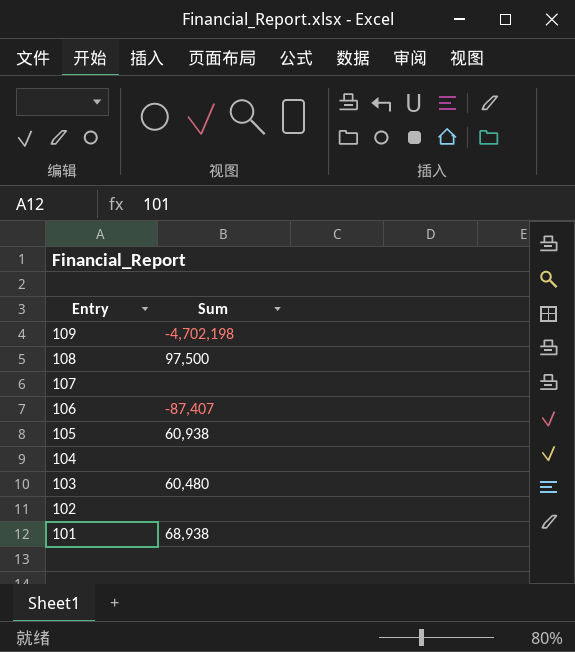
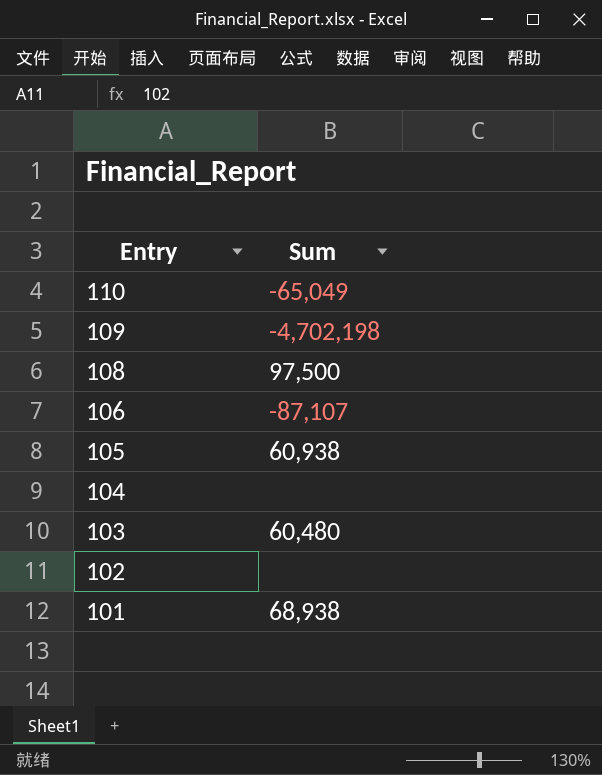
row 107: none -> none
row 110: none -> -65,049
106 | Sum: -87,407 -> -87,107

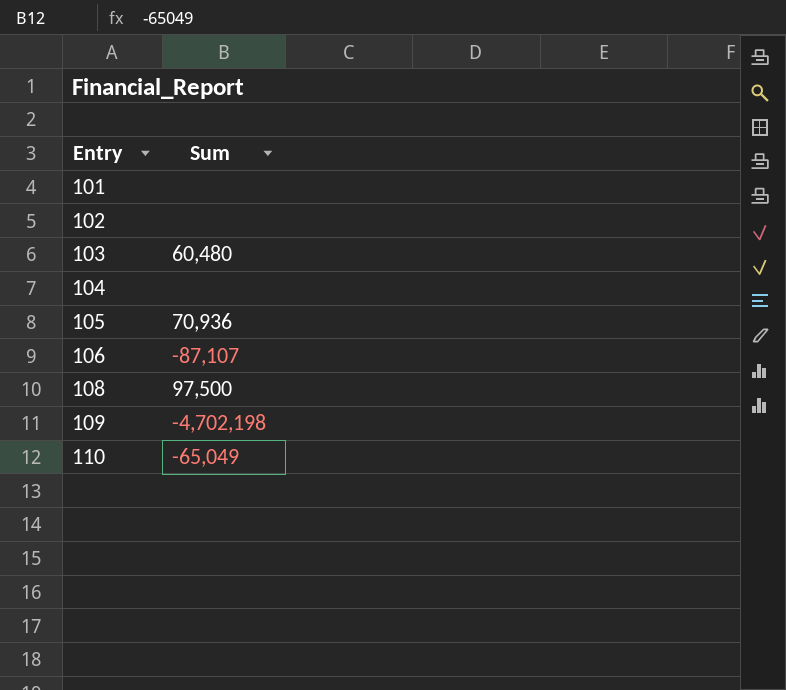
row order: Entry descending -> Entry ascending
101 | Sum: 68,938 -> none
105 | Sum: 60,938 -> 70,936

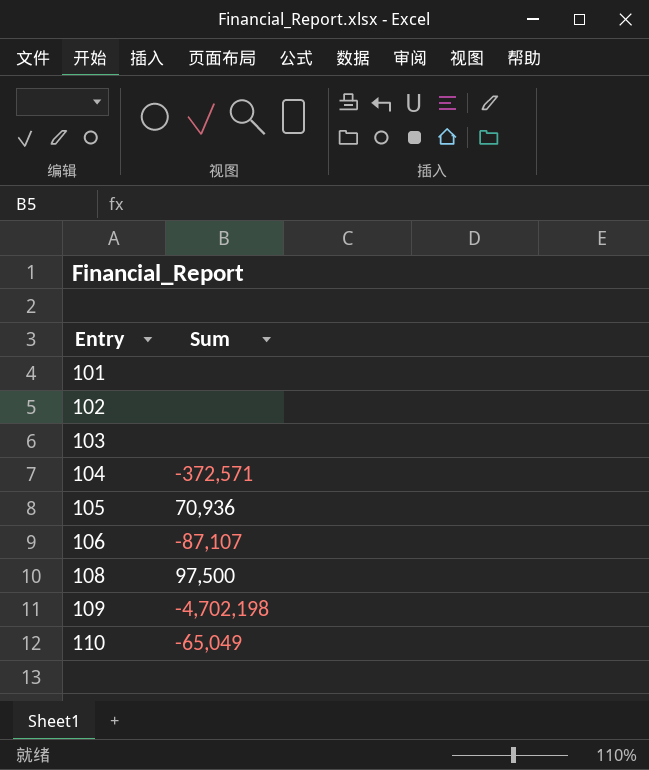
103 | Sum: 60,480 -> none
104 | Sum: none -> -372,571

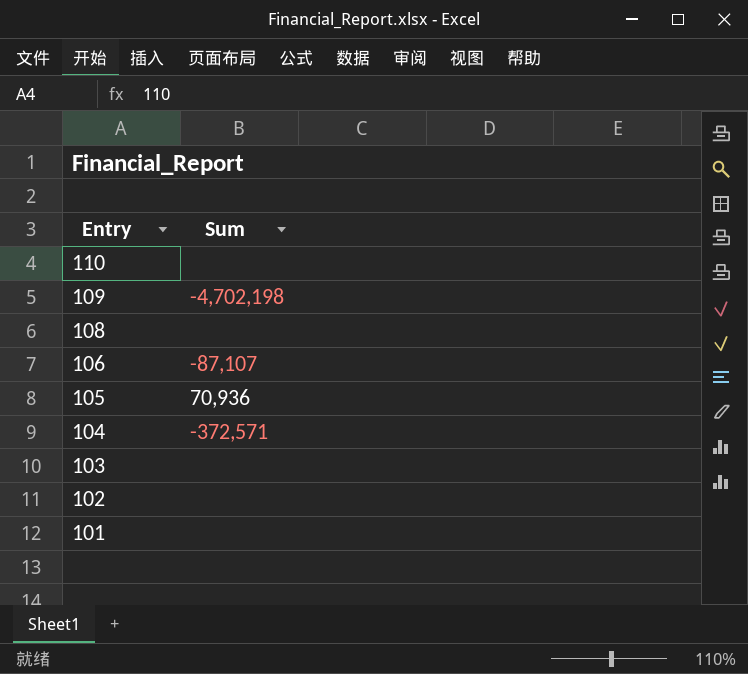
row order: Entry ascending -> Entry descending
110 | Sum: -65,049 -> none
108 | Sum: 97,500 -> none

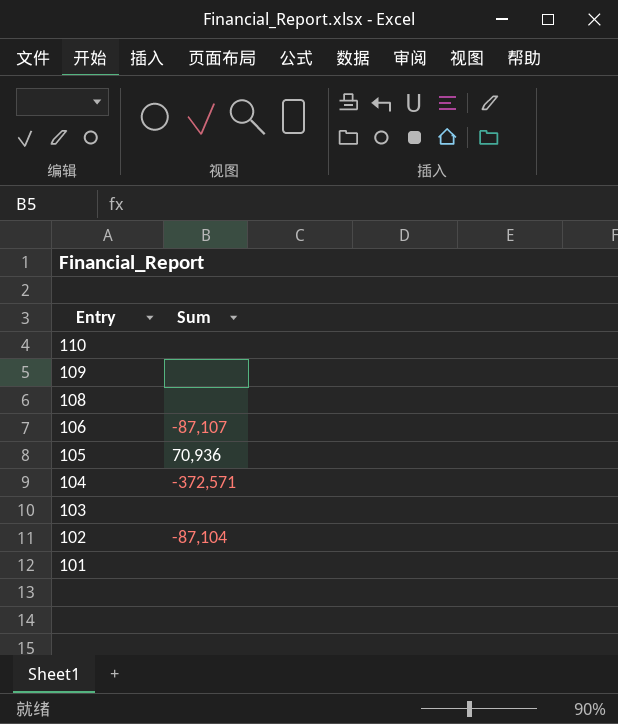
109 | Sum: -4,702,198 -> none
102 | Sum: none -> -87,104

